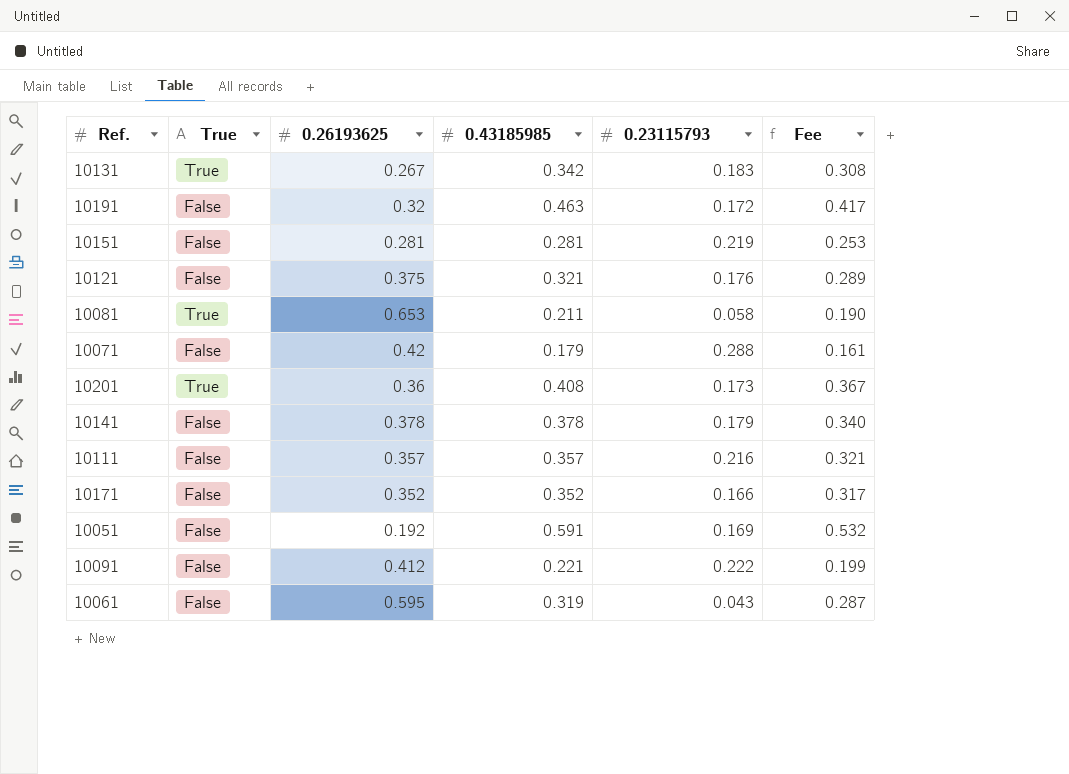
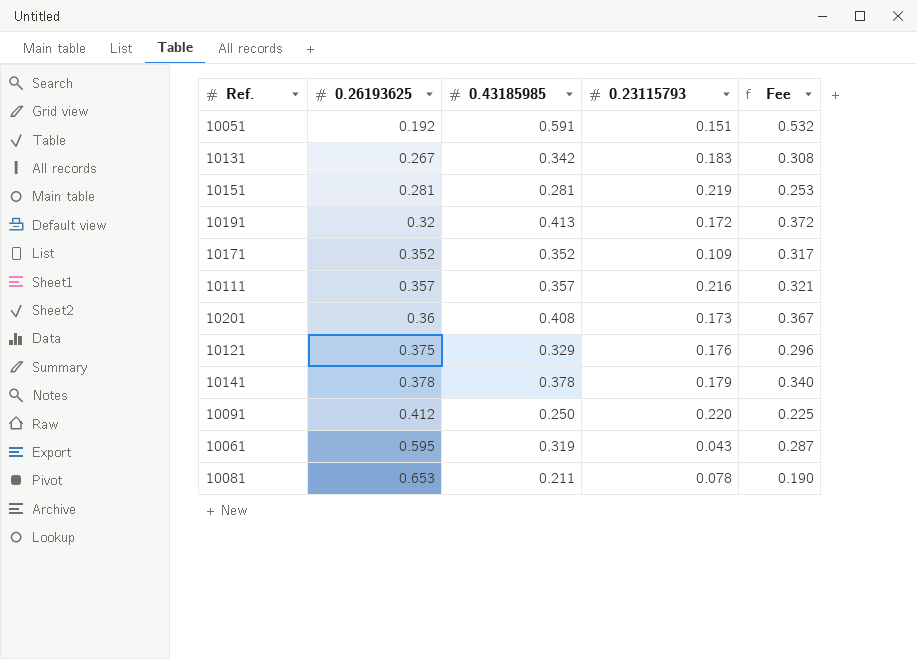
row order: none -> 0.26193625 ascending
column True | position: 2 -> none
row 10071: False | 0.42 | 0.179 | 0.288 | 0.161 -> none
10051 | 0.23115793: 0.169 -> 0.151
10191 | 0.43185985: 0.463 -> 0.413
10191 | Fee: 0.417 -> 0.372
10171 | 0.23115793: 0.166 -> 0.109
10121 | 0.43185985: 0.321 -> 0.329
10121 | Fee: 0.289 -> 0.296
10091 | 0.43185985: 0.221 -> 0.250
10091 | 0.23115793: 0.222 -> 0.220
10091 | Fee: 0.199 -> 0.225
10081 | 0.23115793: 0.058 -> 0.078

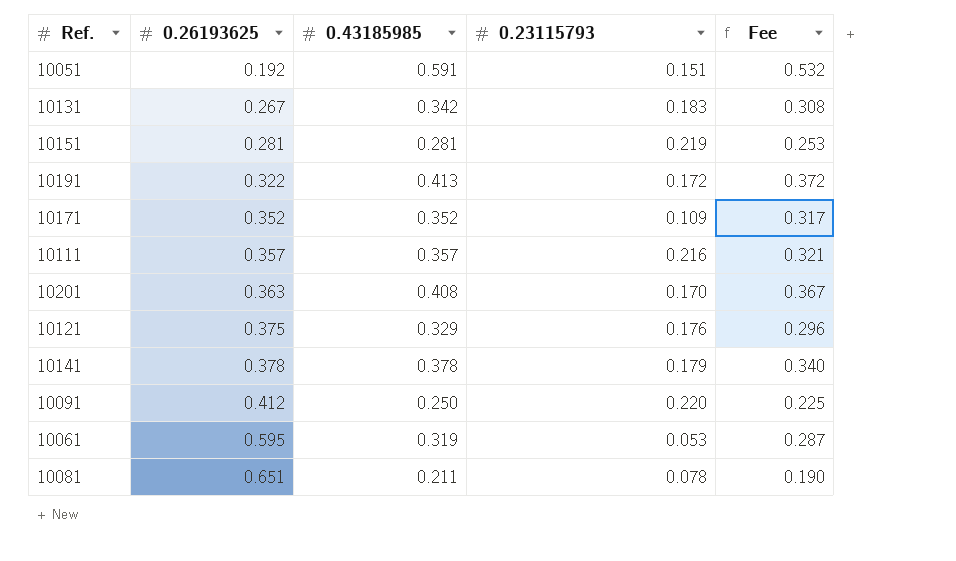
10191 | 0.26193625: 0.32 -> 0.322
10201 | 0.26193625: 0.36 -> 0.363
10201 | 0.23115793: 0.173 -> 0.170
10061 | 0.23115793: 0.043 -> 0.053
10081 | 0.26193625: 0.653 -> 0.651

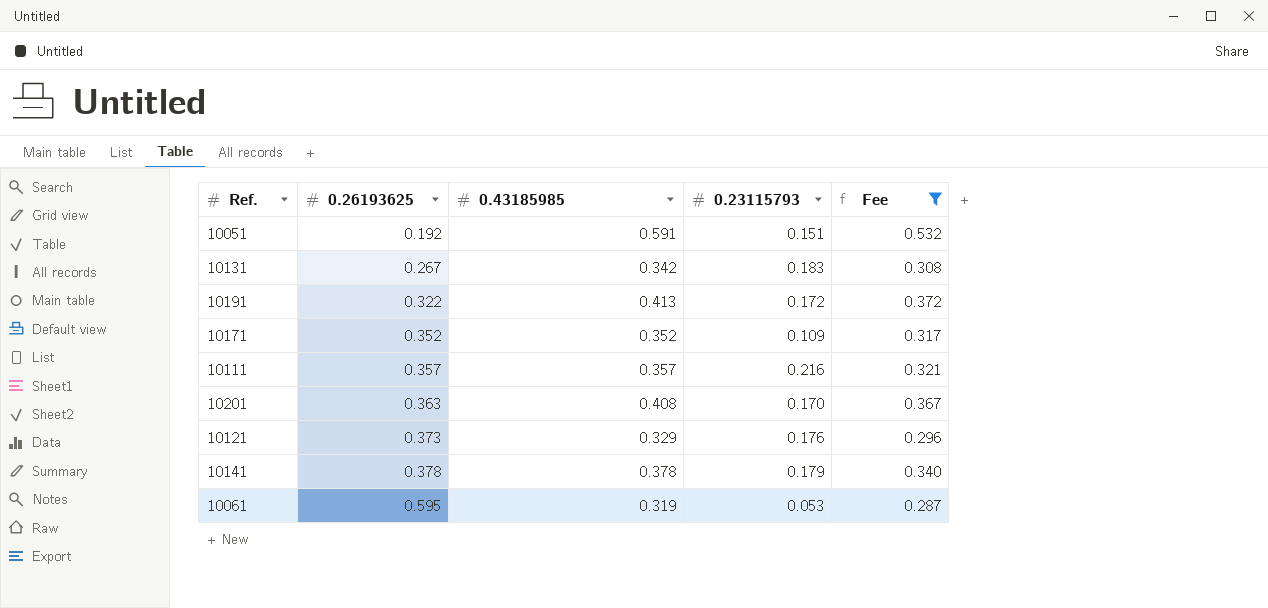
filter: none -> Fee >= 0.287
10121 | 0.26193625: 0.375 -> 0.373

